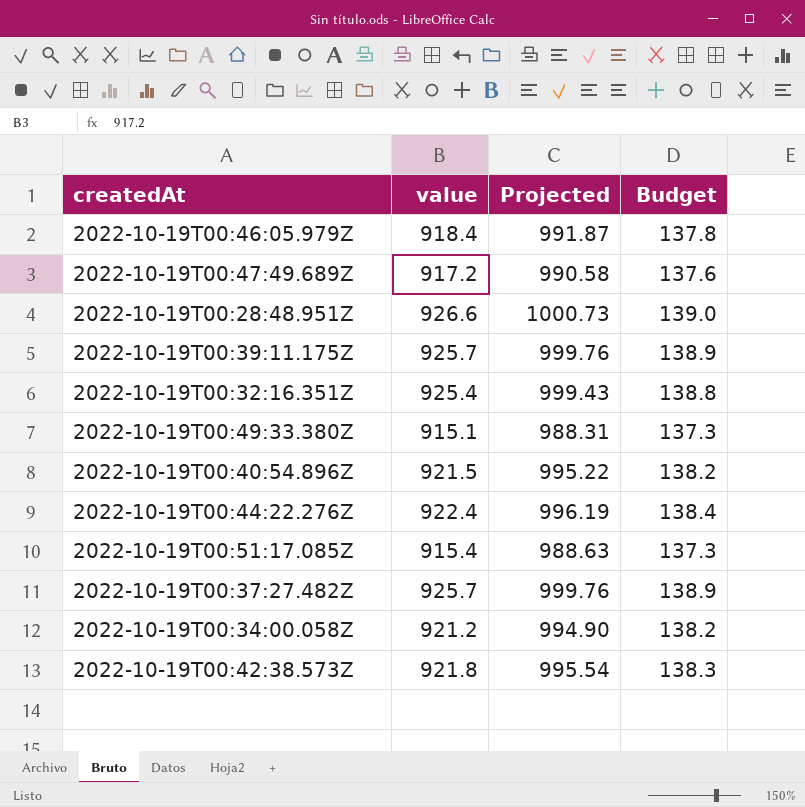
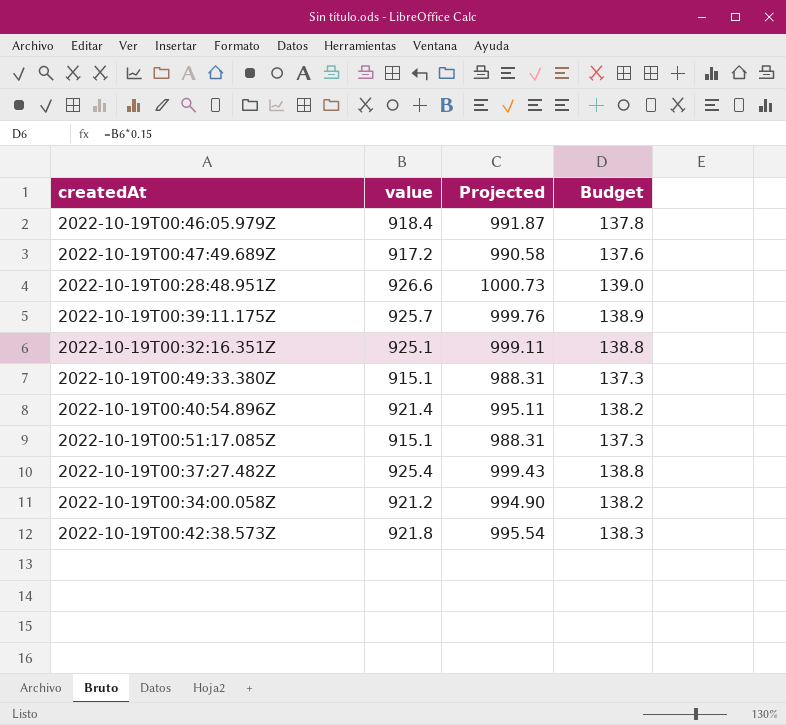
row 2022-10-19T00:44:22.276Z: 922.4 | 996.19 | 138.4 -> none
2022-10-19T00:32:16.351Z | value: 925.4 -> 925.1
2022-10-19T00:32:16.351Z | Projected: 999.43 -> 999.11
2022-10-19T00:40:54.896Z | value: 921.5 -> 921.4
2022-10-19T00:40:54.896Z | Projected: 995.22 -> 995.11
2022-10-19T00:51:17.085Z | value: 915.4 -> 915.1
2022-10-19T00:51:17.085Z | Projected: 988.63 -> 988.31
2022-10-19T00:37:27.482Z | value: 925.7 -> 925.4
2022-10-19T00:37:27.482Z | Projected: 999.76 -> 999.43
2022-10-19T00:37:27.482Z | Budget: 138.9 -> 138.8

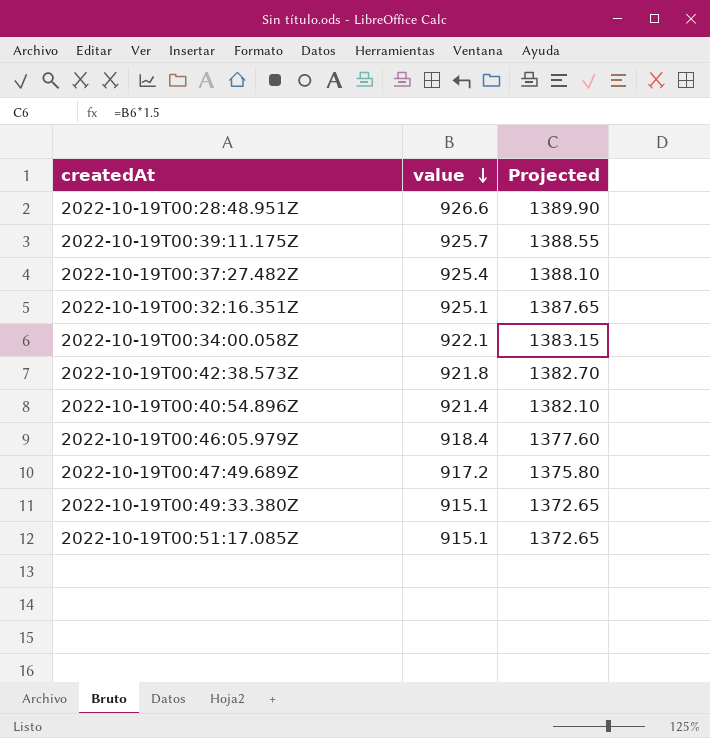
row order: none -> value descending
column Budget | formula: [value] * 0.15 -> none
column Projected | formula: [value] * 1.08 -> [value] * 1.5
2022-10-19T00:34:00.058Z | value: 921.2 -> 922.1

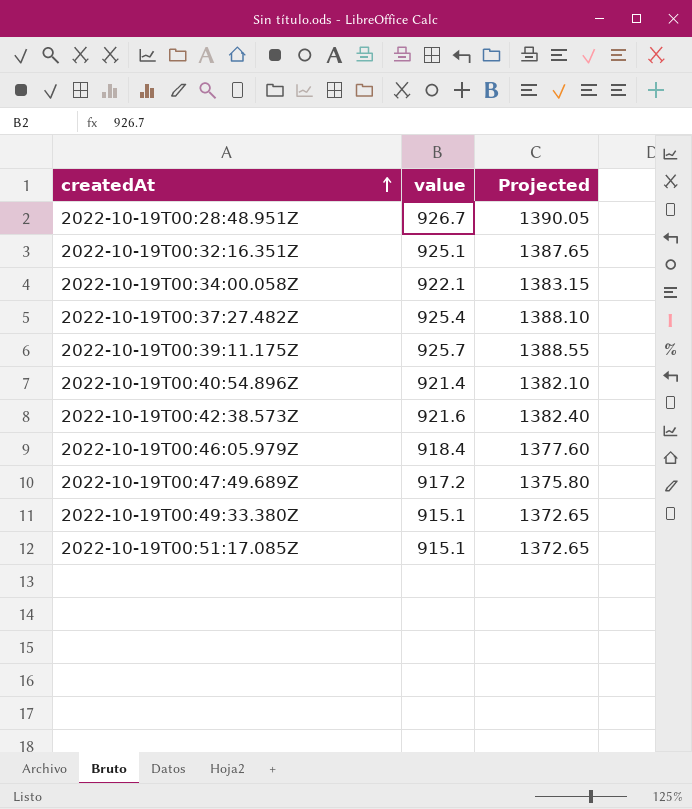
row order: value descending -> createdAt ascending
2022-10-19T00:28:48.951Z | value: 926.6 -> 926.7
2022-10-19T00:28:48.951Z | Projected: 1389.90 -> 1390.05
2022-10-19T00:42:38.573Z | value: 921.8 -> 921.6
2022-10-19T00:42:38.573Z | Projected: 1382.70 -> 1382.40

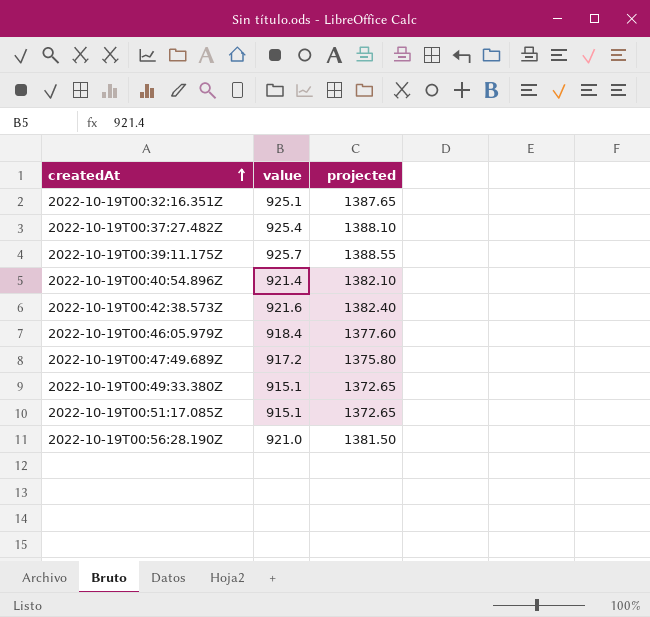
column name: Projected -> projected
row 2022-10-19T00:28:48.951Z: 926.7 | 1390.05 -> none
row 2022-10-19T00:34:00.058Z: 922.1 | 1383.15 -> none
row 2022-10-19T00:56:28.190Z: none -> 921.0 | 1381.50

